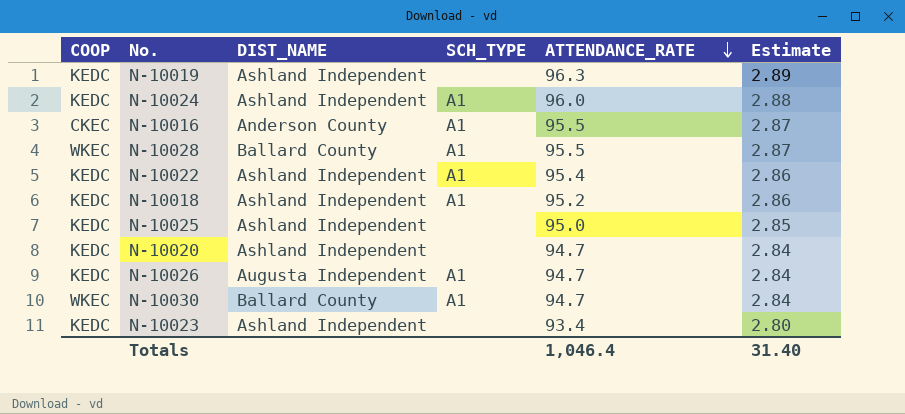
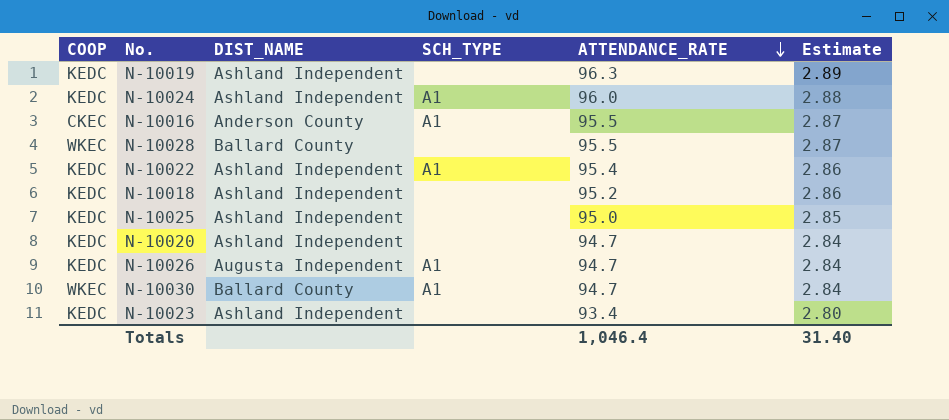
N-10028 | SCH_TYPE: A1 -> none
N-10018 | SCH_TYPE: A1 -> none

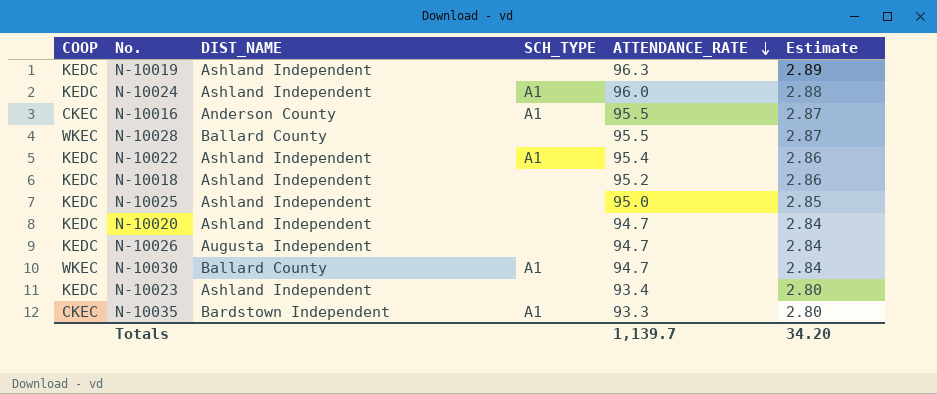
N-10026 | SCH_TYPE: A1 -> none
row N-10035: none -> CKEC | Bardstown Independent | A1 | 93.3 | 2.80
Totals | ATTENDANCE_RATE: 1,046.4 -> 1,139.7
Totals | Estimate: 31.40 -> 34.20

